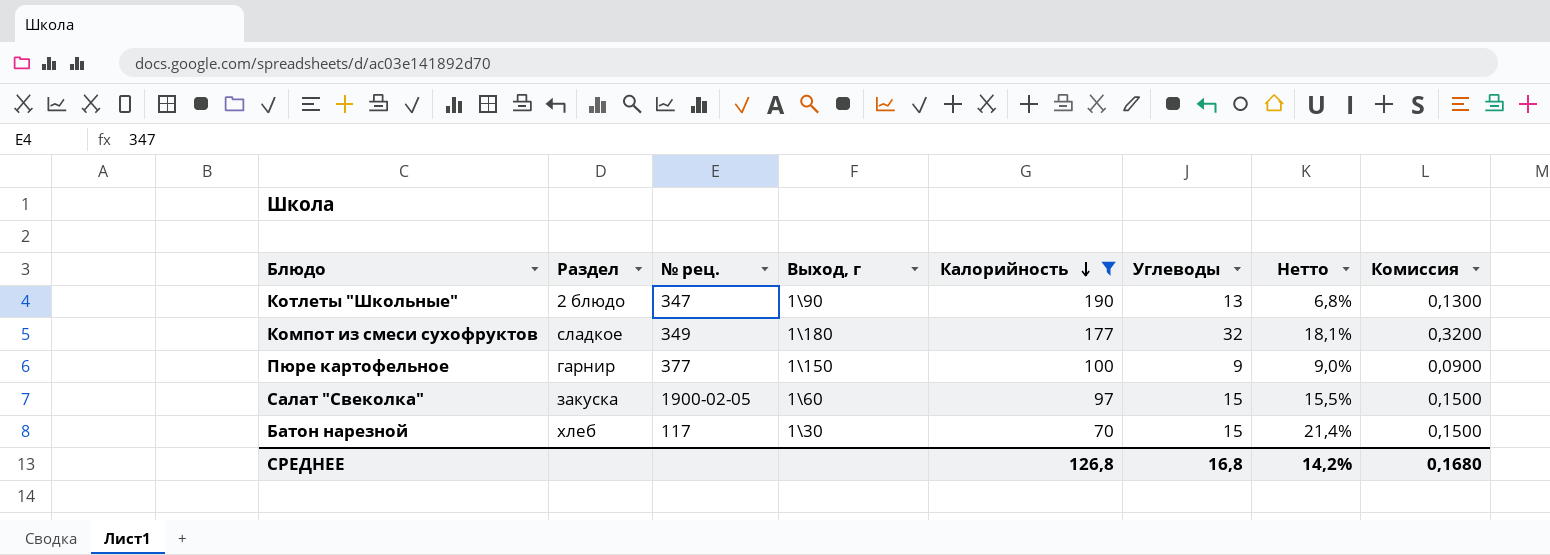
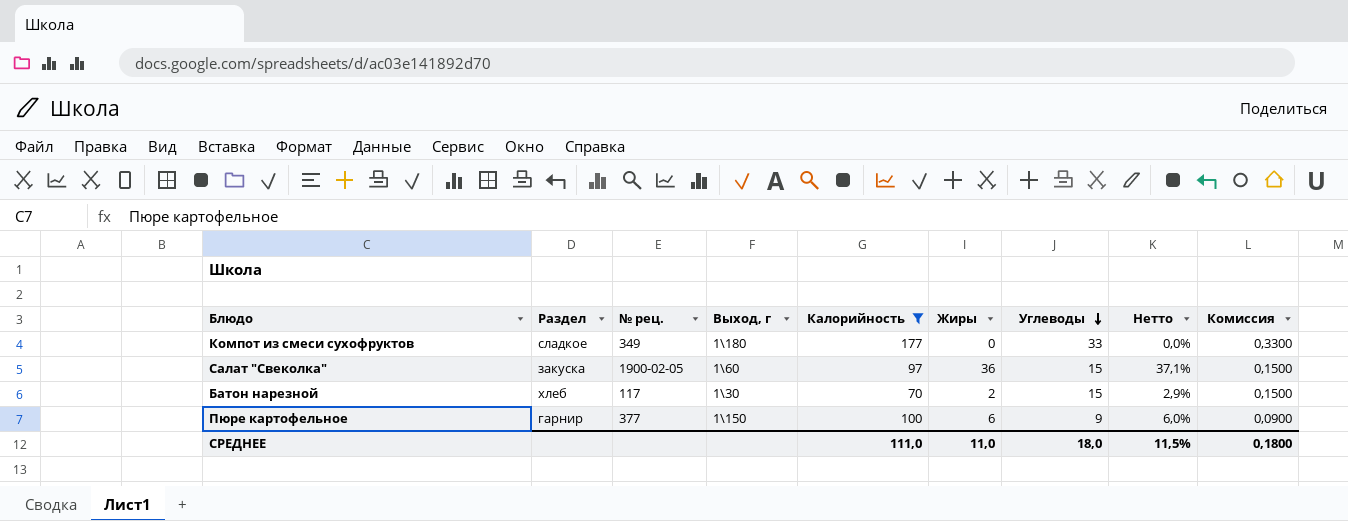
row order: Калорийность descending -> Углеводы descending
column Жиры | position: none -> 6
column Нетто | formula: [Углеводы] / [Калорийность] -> [Жиры] / [Калорийность]
row Котлеты "Школьные": 2 блюдо | 347 | 1\90 | 190 | 13 | 6,8% | 0,1300 -> none
Компот из смеси сухофруктов | Углеводы: 32 -> 33
Компот из смеси сухофруктов | Комиссия: 0,3200 -> 0,3300
СРЕДНЕЕ | Калорийность: 126,8 -> 111,0
СРЕДНЕЕ | Углеводы: 16,8 -> 18,0
СРЕДНЕЕ | Нетто: 14,2% -> 11,5%
СРЕДНЕЕ | Комиссия: 0,1680 -> 0,1800

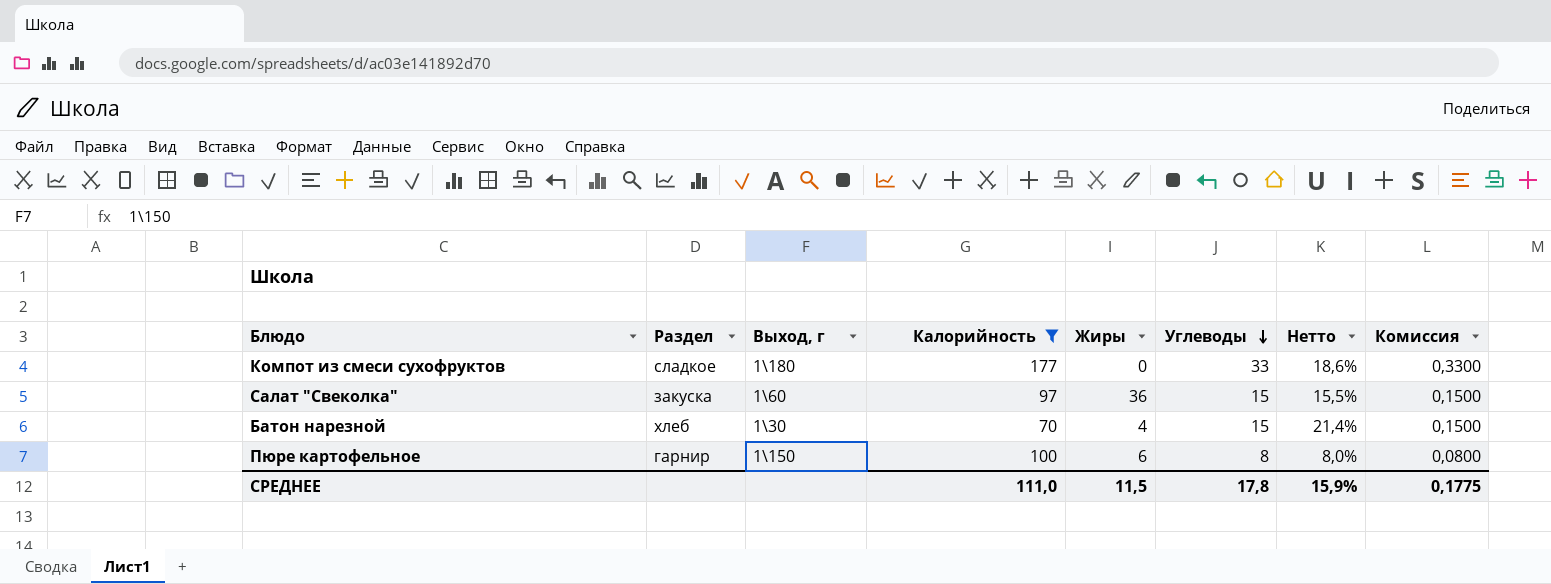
column № рец. | position: 3 -> none
column Нетто | formula: [Жиры] / [Калорийность] -> [Углеводы] / [Калорийность]
Батон нарезной | Жиры: 2 -> 4
Пюре картофельное | Углеводы: 9 -> 8
Пюре картофельное | Комиссия: 0,0900 -> 0,0800
СРЕДНЕЕ | Жиры: 11,0 -> 11,5
СРЕДНЕЕ | Углеводы: 18,0 -> 17,8
СРЕДНЕЕ | Нетто: 11,5% -> 15,9%
СРЕДНЕЕ | Комиссия: 0,1800 -> 0,1775

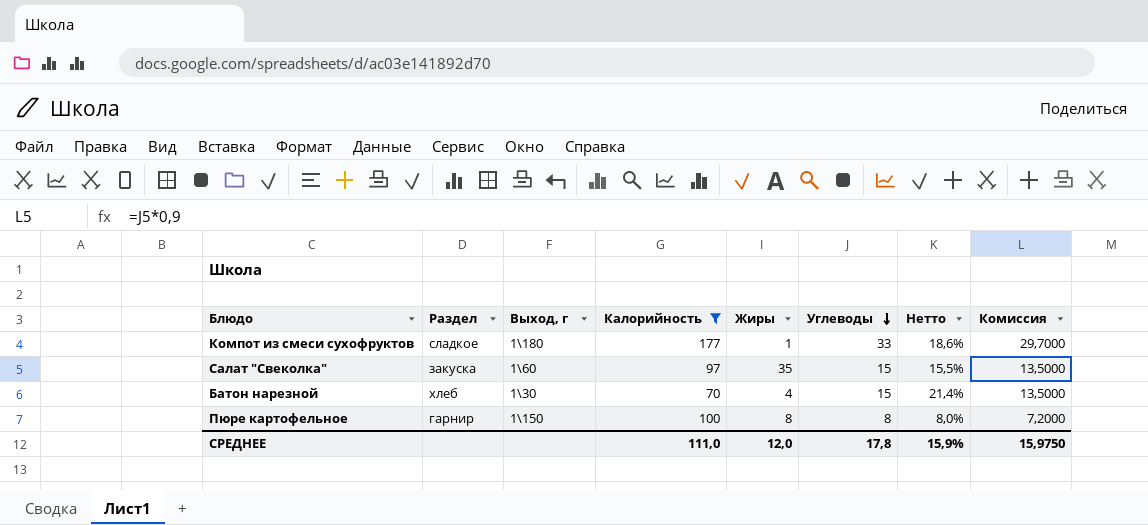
column Комиссия | formula: [Углеводы] * 0,01 -> [Углеводы] * 0,9
Компот из смеси сухофруктов | Жиры: 0 -> 1
Салат "Свеколка" | Жиры: 36 -> 35
Пюре картофельное | Жиры: 6 -> 8
СРЕДНЕЕ | Жиры: 11,5 -> 12,0
СРЕДНЕЕ | Комиссия: 0,1775 -> 15,9750

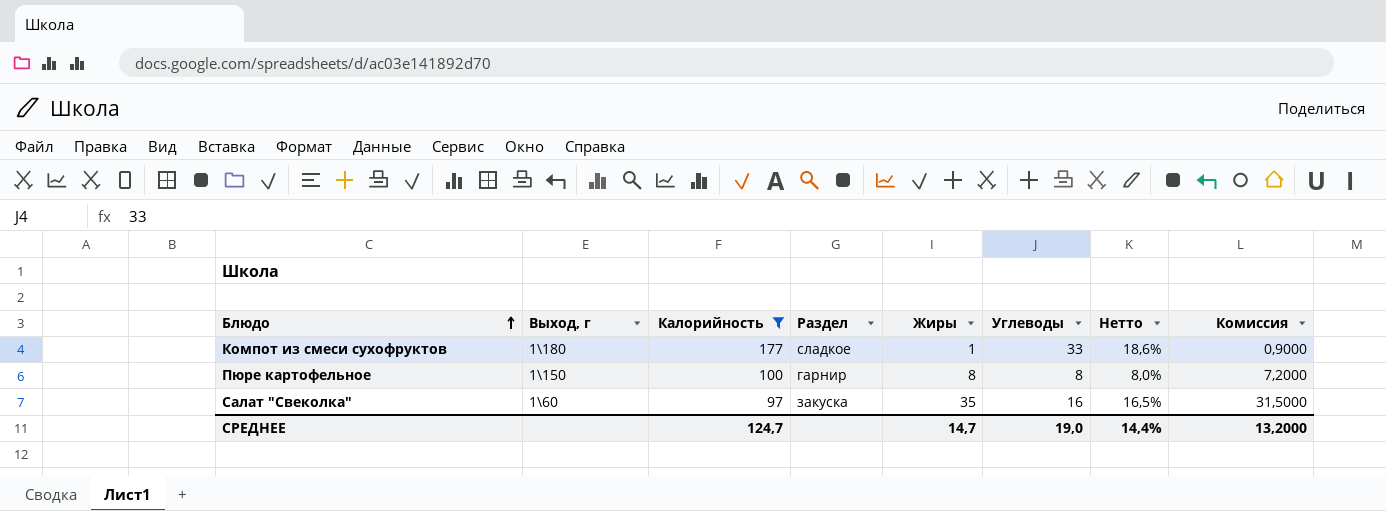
row order: Углеводы descending -> Блюдо ascending
column Раздел | position: 2 -> 4
column Комиссия | formula: [Углеводы] * 0,9 -> [Жиры] * 0,9
row Батон нарезной: хлеб | 1\30 | 70 | 4 | 15 | 21,4% | 13,5000 -> none
Салат "Свеколка" | Углеводы: 15 -> 16
Салат "Свеколка" | Нетто: 15,5% -> 16,5%
СРЕДНЕЕ | Калорийность: 111,0 -> 124,7
СРЕДНЕЕ | Жиры: 12,0 -> 14,7
СРЕДНЕЕ | Углеводы: 17,8 -> 19,0
СРЕДНЕЕ | Нетто: 15,9% -> 14,4%
СРЕДНЕЕ | Комиссия: 15,9750 -> 13,2000

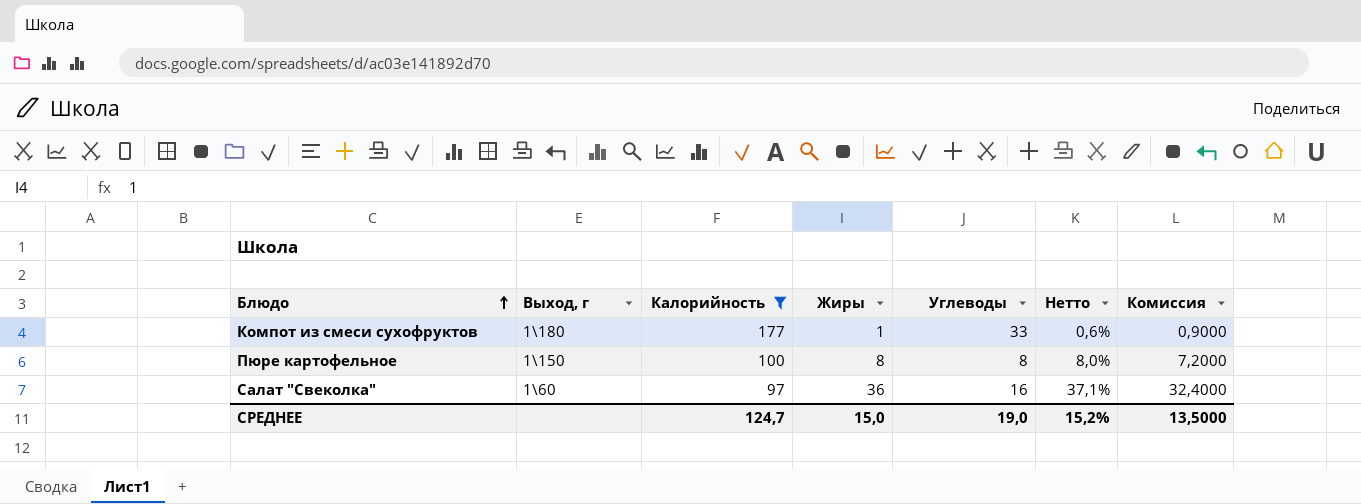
column Раздел | position: 4 -> none
column Нетто | formula: [Углеводы] / [Калорийность] -> [Жиры] / [Калорийность]
Салат "Свеколка" | Жиры: 35 -> 36
Салат "Свеколка" | Комиссия: 31,5000 -> 32,4000
СРЕДНЕЕ | Жиры: 14,7 -> 15,0
СРЕДНЕЕ | Нетто: 14,4% -> 15,2%
СРЕДНЕЕ | Комиссия: 13,2000 -> 13,5000

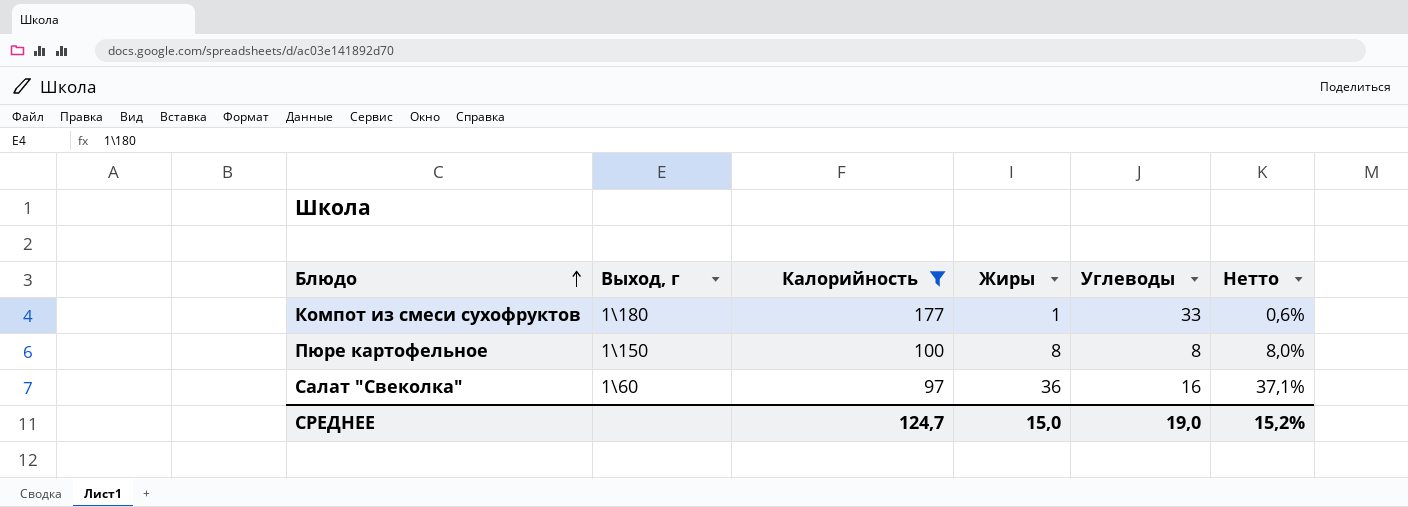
column Комиссия | formula: [Жиры] * 0,9 -> none

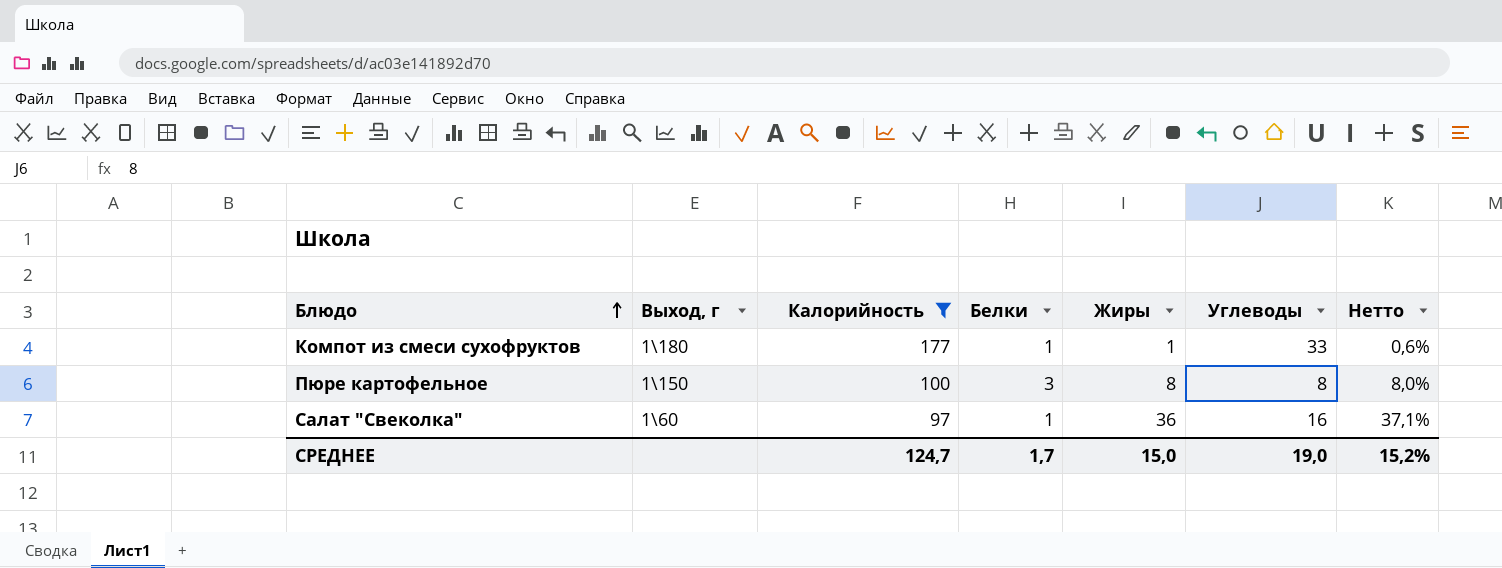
column Белки | position: none -> 4

